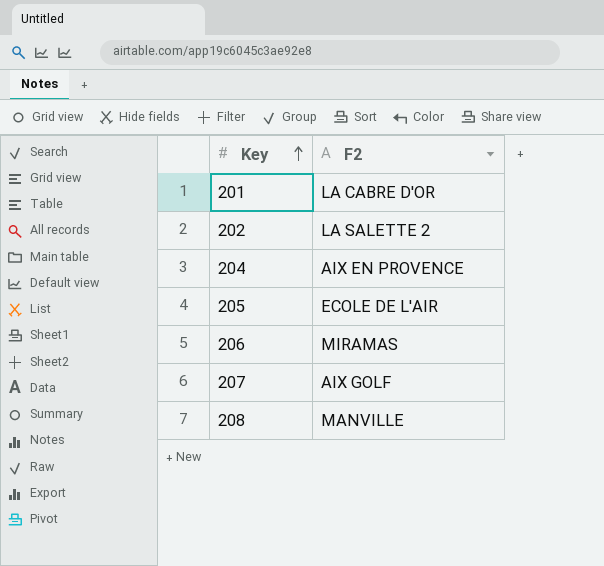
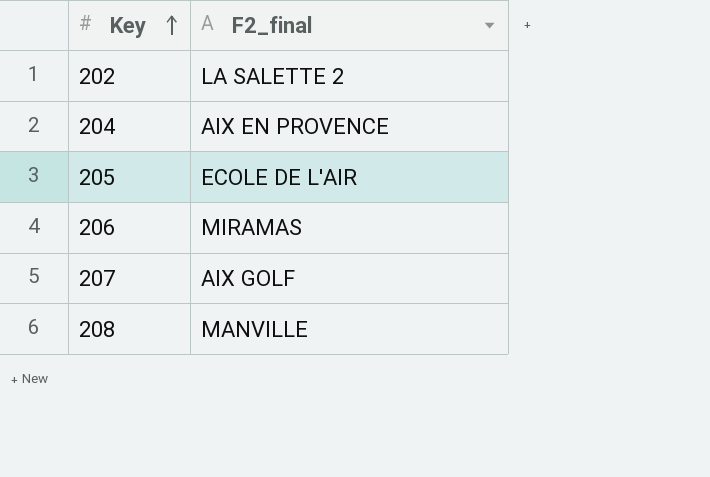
column name: F2 -> F2_final
row 201: LA CABRE D'OR -> none

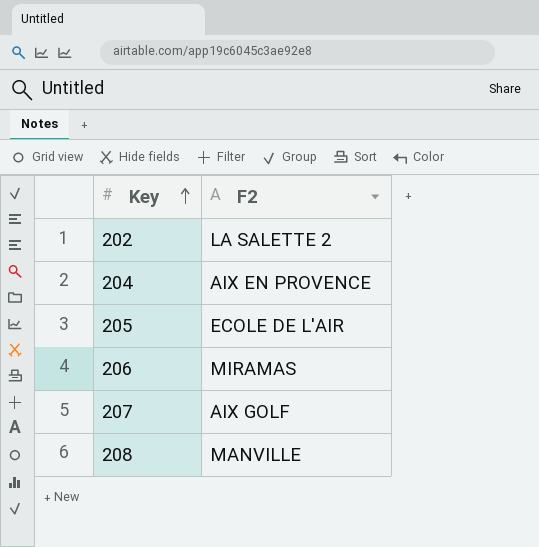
column name: F2_final -> F2

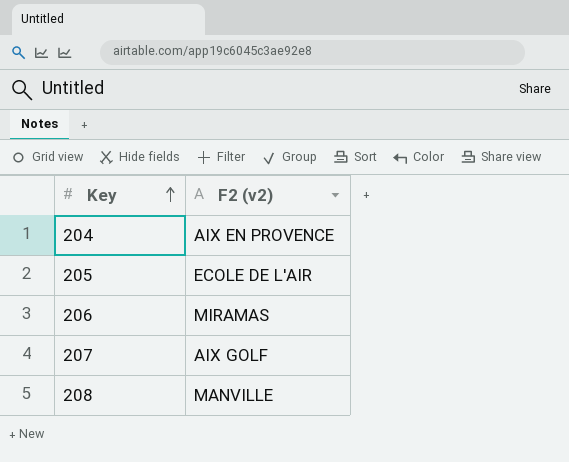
column name: F2 -> F2 (v2)
row 202: LA SALETTE 2 -> none

